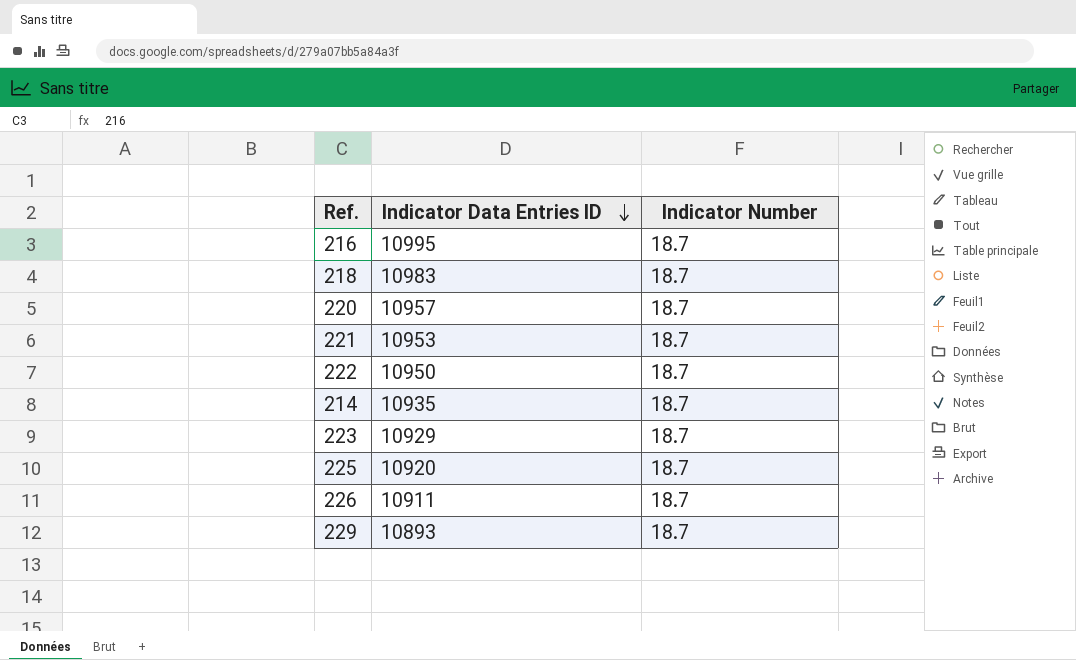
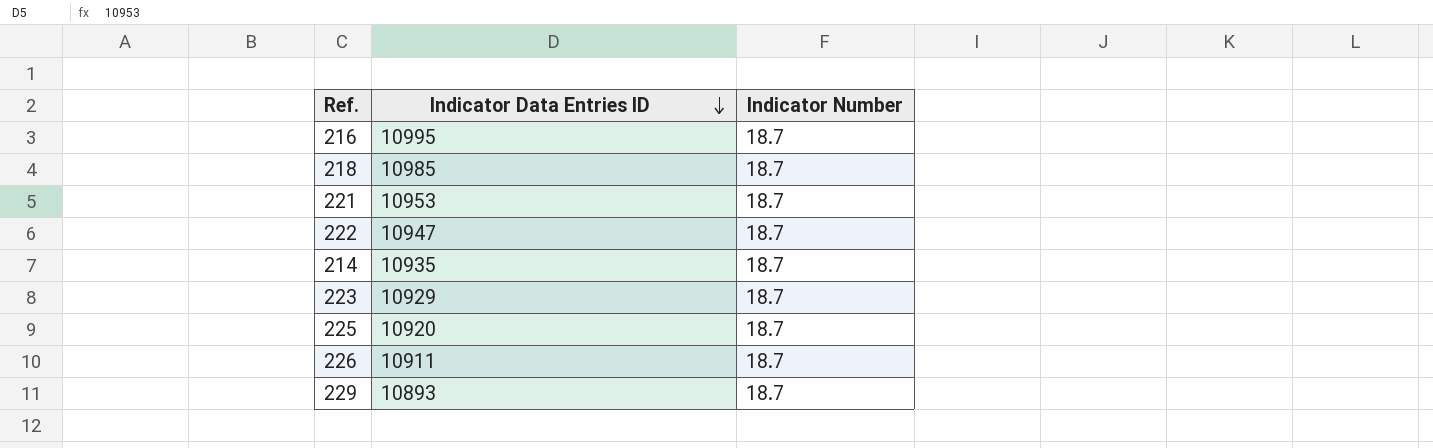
row 220: 10957 | 18.7 -> none
218 | Indicator Data Entries ID: 10983 -> 10985
222 | Indicator Data Entries ID: 10950 -> 10947

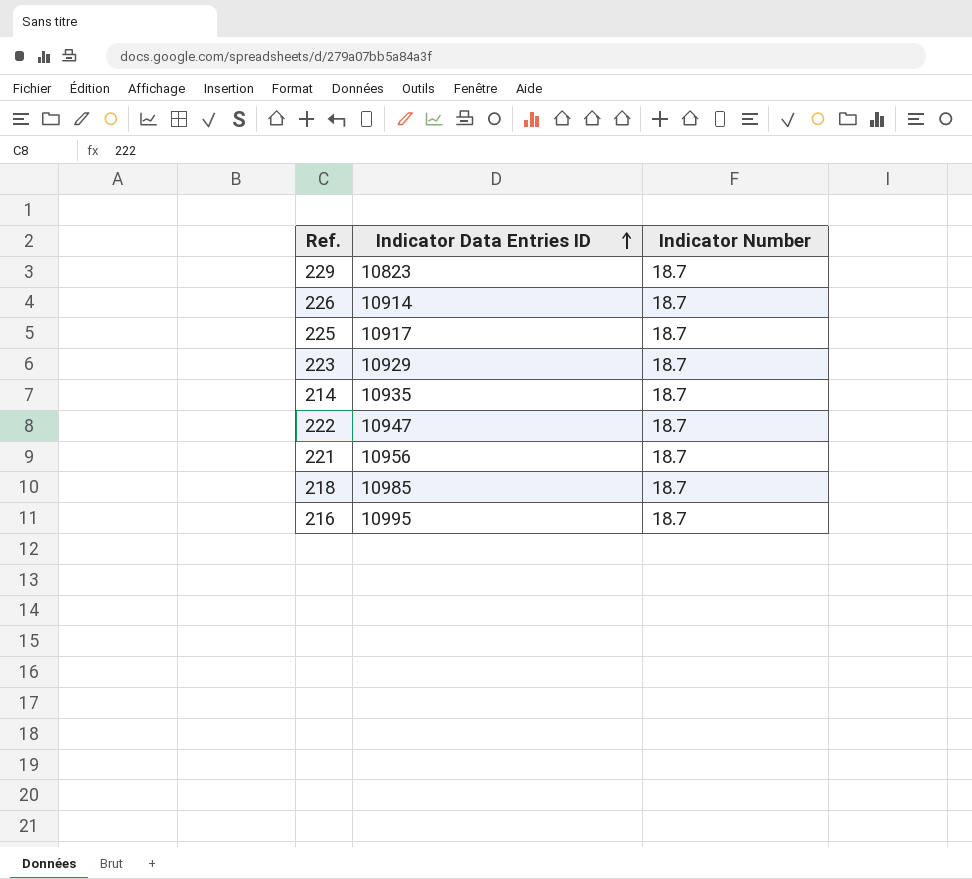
row order: Indicator Data Entries ID descending -> Indicator Data Entries ID ascending
229 | Indicator Data Entries ID: 10893 -> 10823
226 | Indicator Data Entries ID: 10911 -> 10914
225 | Indicator Data Entries ID: 10920 -> 10917
221 | Indicator Data Entries ID: 10953 -> 10956

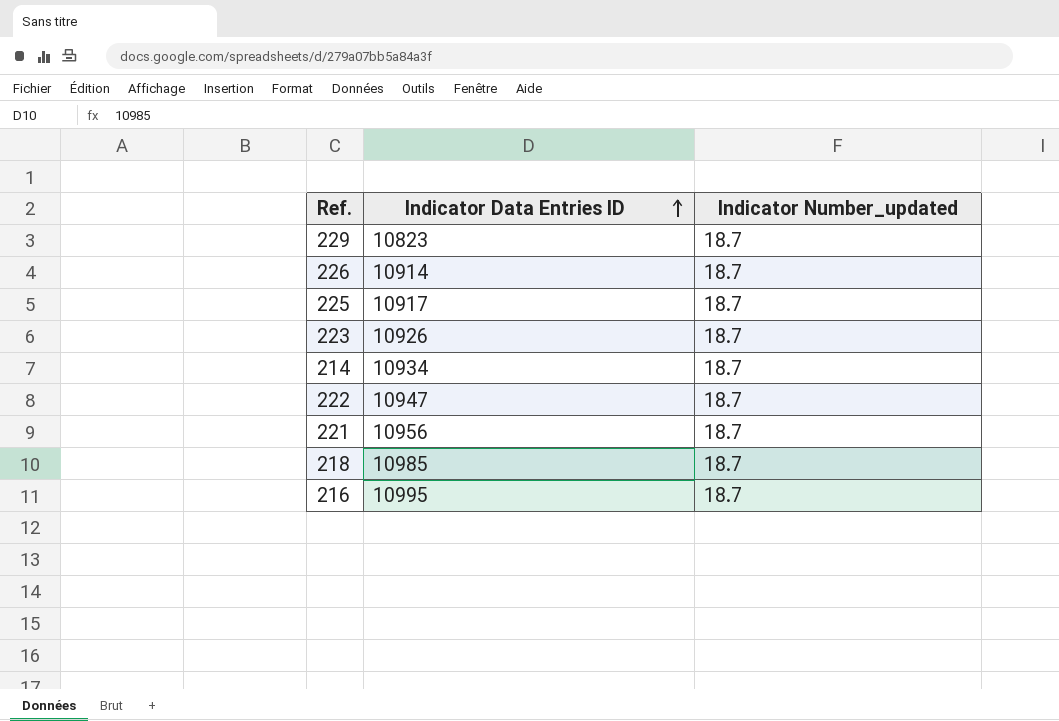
column name: Indicator Number -> Indicator Number_updated
223 | Indicator Data Entries ID: 10929 -> 10926
214 | Indicator Data Entries ID: 10935 -> 10934

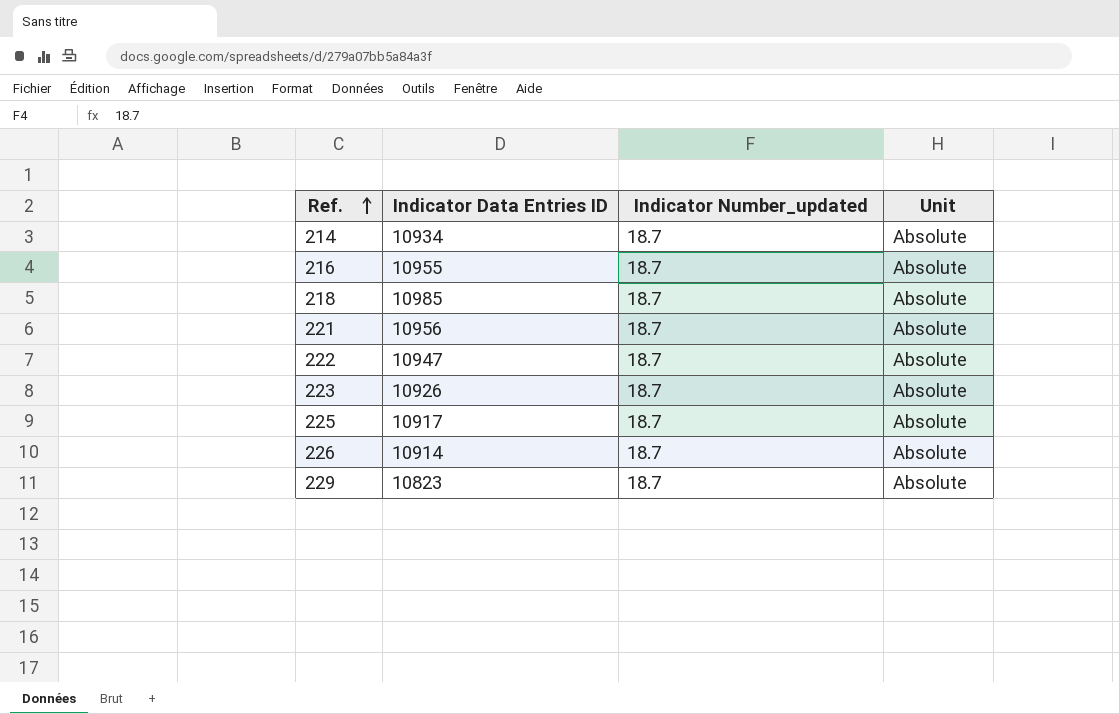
row order: Indicator Data Entries ID ascending -> Ref. ascending
column Unit | position: none -> 4
216 | Indicator Data Entries ID: 10995 -> 10955

